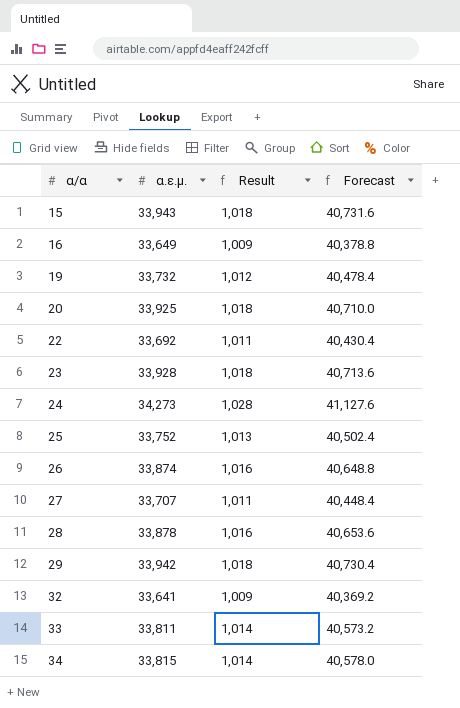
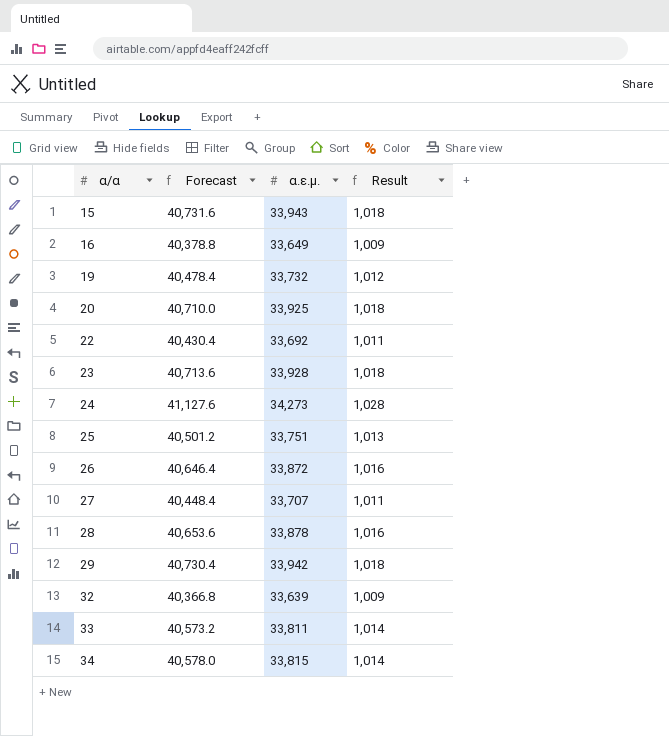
column Forecast | position: 4 -> 2
25 | Forecast: 40,502.4 -> 40,501.2
25 | α.ε.μ.: 33,752 -> 33,751
26 | Forecast: 40,648.8 -> 40,646.4
26 | α.ε.μ.: 33,874 -> 33,872
32 | Forecast: 40,369.2 -> 40,366.8
32 | α.ε.μ.: 33,641 -> 33,639

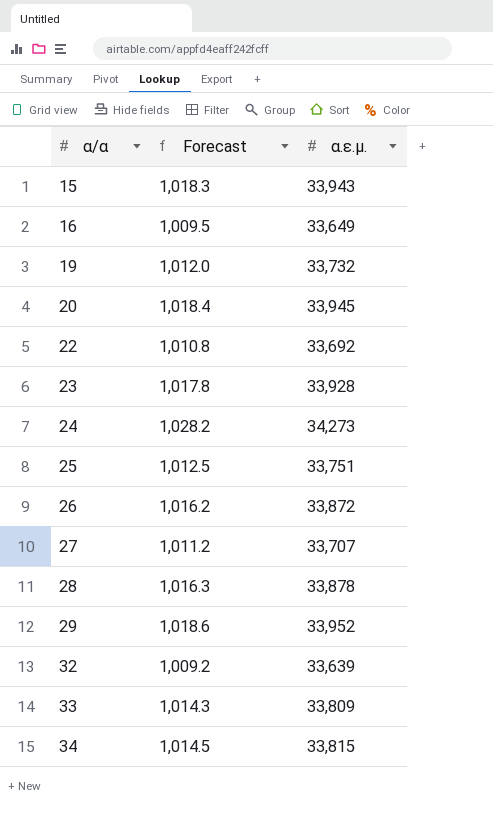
column Result | formula: [α.ε.μ.] * 0.03 -> none
column Forecast | formula: [α.ε.μ.] * 1.2 -> [α.ε.μ.] * 0.03
20 | α.ε.μ.: 33,925 -> 33,945
29 | α.ε.μ.: 33,942 -> 33,952
33 | α.ε.μ.: 33,811 -> 33,809

